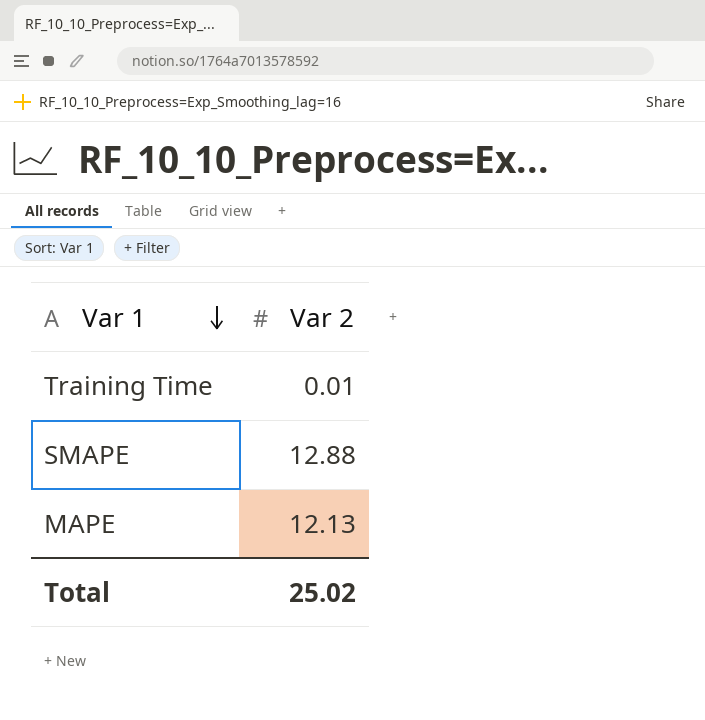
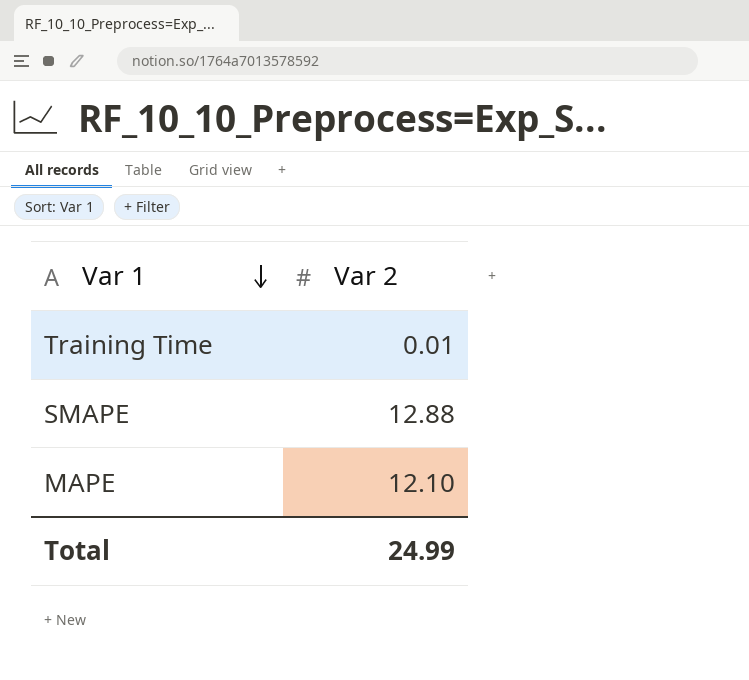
MAPE | Var 2: 12.13 -> 12.10
Total | Var 2: 25.02 -> 24.99

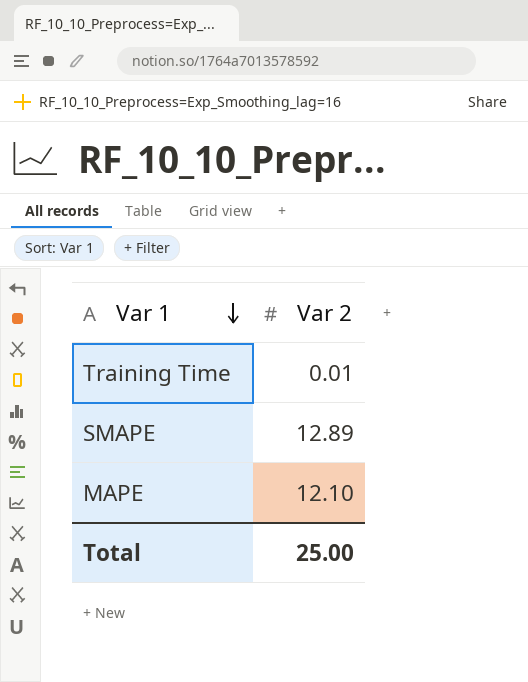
SMAPE | Var 2: 12.88 -> 12.89
Total | Var 2: 24.99 -> 25.00

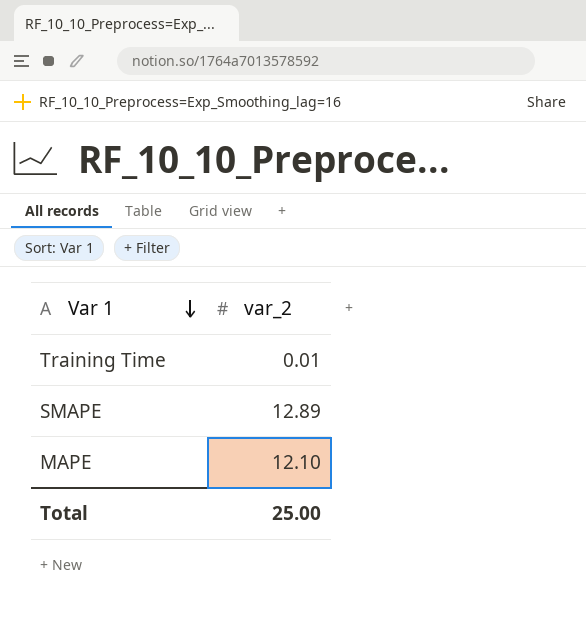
column name: Var 2 -> var_2

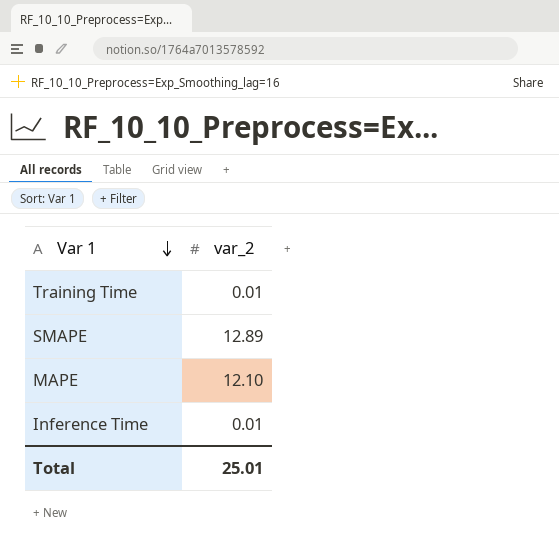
row Inference Time: none -> 0.01
Total | var_2: 25.00 -> 25.01

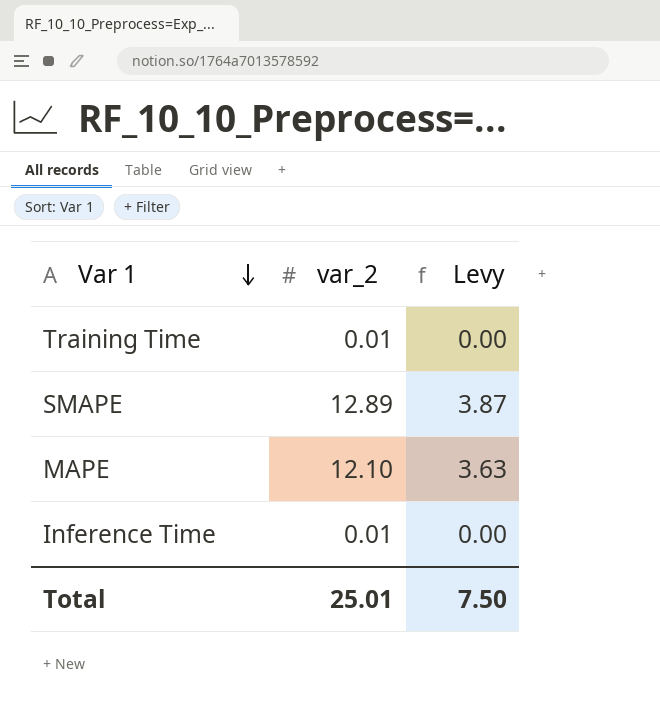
column Levy | formula: none -> [var_2] * 0.3

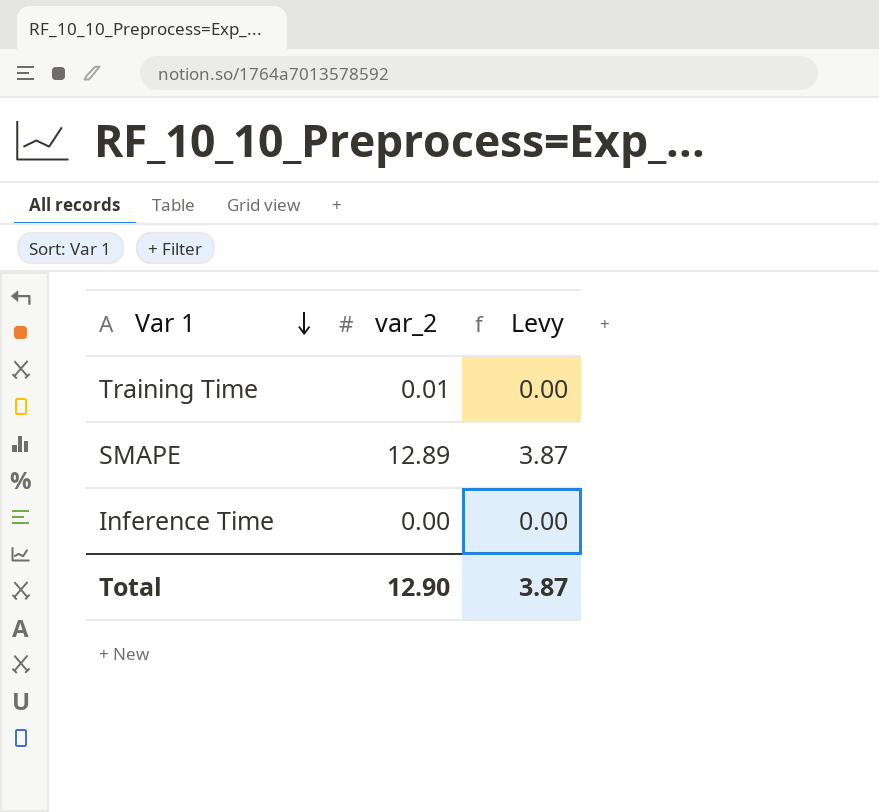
row MAPE: 12.10 | 3.63 -> none
Inference Time | var_2: 0.01 -> 0.00
Total | var_2: 25.01 -> 12.90
Total | Levy: 7.50 -> 3.87

